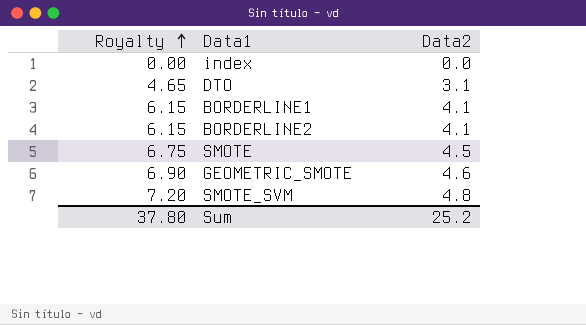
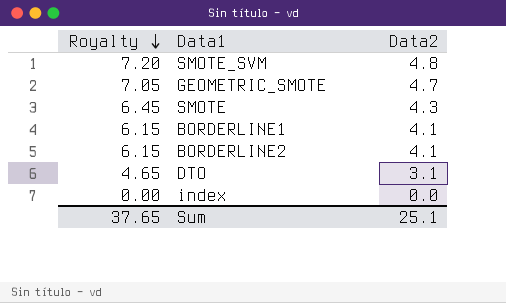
row order: Royalty ascending -> Royalty descending
GEOMETRIC_SMOTE | Royalty: 6.90 -> 7.05
GEOMETRIC_SMOTE | Data2: 4.6 -> 4.7
SMOTE | Royalty: 6.75 -> 6.45
SMOTE | Data2: 4.5 -> 4.3
Sum | Royalty: 37.80 -> 37.65
Sum | Data2: 25.2 -> 25.1

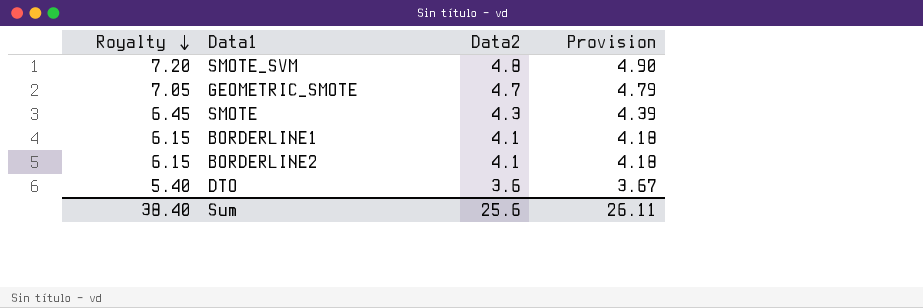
column Provision | formula: none -> [Data2] * 1.02
row index: 0.00 | 0.0 -> none
DTO | Royalty: 4.65 -> 5.40
DTO | Data2: 3.1 -> 3.6
Sum | Royalty: 37.65 -> 38.40
Sum | Data2: 25.1 -> 25.6

